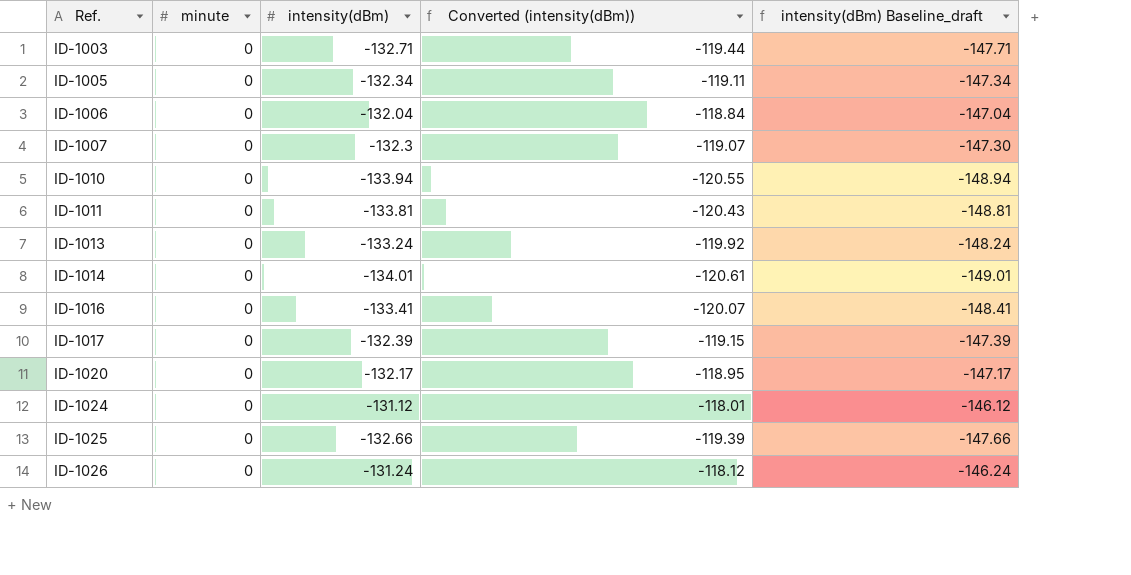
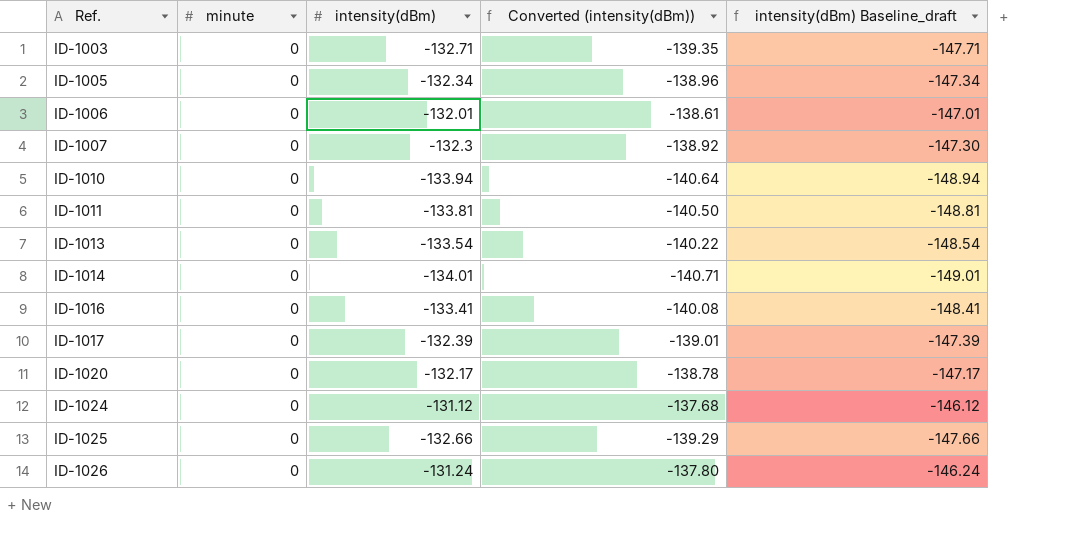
column Converted (intensity(dBm)) | formula: [intensity(dBm)] * 0.9 -> [intensity(dBm)] * 1.05
ID-1006 | intensity(dBm): -132.04 -> -132.01
ID-1006 | intensity(dBm) Baseline_draft: -147.04 -> -147.01
ID-1013 | intensity(dBm): -133.24 -> -133.54
ID-1013 | intensity(dBm) Baseline_draft: -148.24 -> -148.54

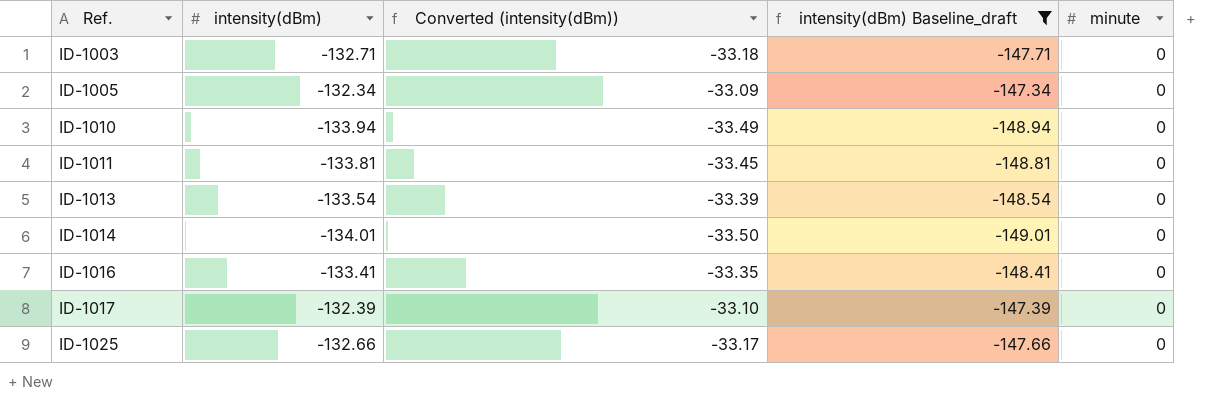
filter: none -> intensity(dBm) Baseline_draft <= -147.34
column Converted (intensity(dBm)) | formula: [intensity(dBm)] * 1.05 -> [intensity(dBm)] * 0.25
column minute | position: 2 -> 5

